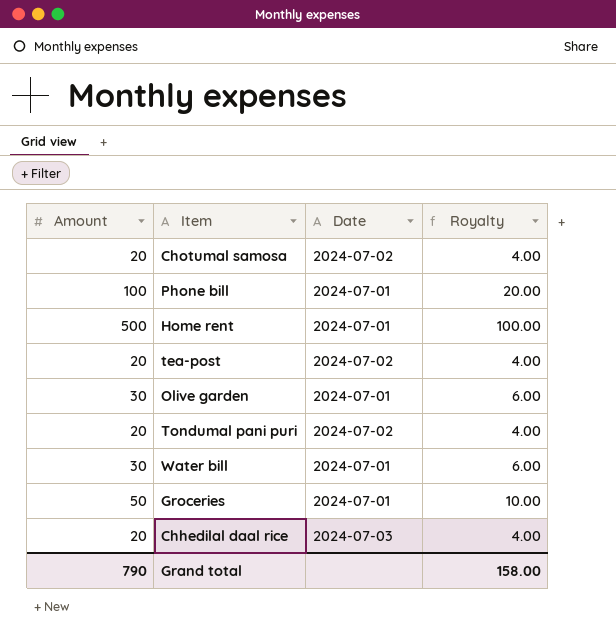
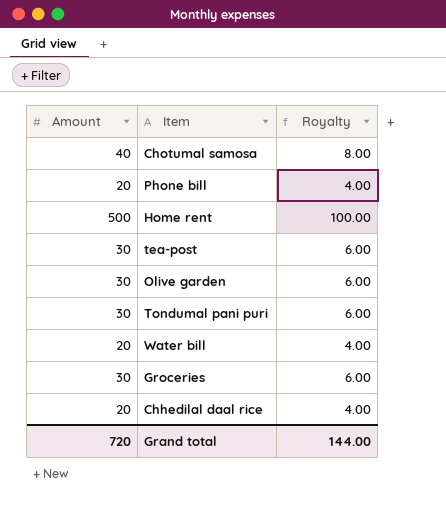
column Date | position: 3 -> none
Chotumal samosa | Amount: 20 -> 40
Chotumal samosa | Royalty: 4.00 -> 8.00
Phone bill | Amount: 100 -> 20
Phone bill | Royalty: 20.00 -> 4.00
tea-post | Amount: 20 -> 30
tea-post | Royalty: 4.00 -> 6.00
Tondumal pani puri | Amount: 20 -> 30
Tondumal pani puri | Royalty: 4.00 -> 6.00
Water bill | Amount: 30 -> 20
Water bill | Royalty: 6.00 -> 4.00
Groceries | Amount: 50 -> 30
Groceries | Royalty: 10.00 -> 6.00
Grand total | Amount: 790 -> 720
Grand total | Royalty: 158.00 -> 144.00

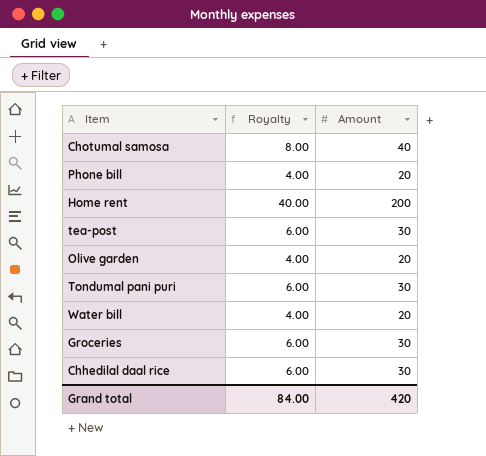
column Amount | position: 1 -> 3
Home rent | Royalty: 100.00 -> 40.00
Home rent | Amount: 500 -> 200
Olive garden | Royalty: 6.00 -> 4.00
Olive garden | Amount: 30 -> 20
Chhedilal daal rice | Royalty: 4.00 -> 6.00
Chhedilal daal rice | Amount: 20 -> 30
Grand total | Royalty: 144.00 -> 84.00
Grand total | Amount: 720 -> 420

